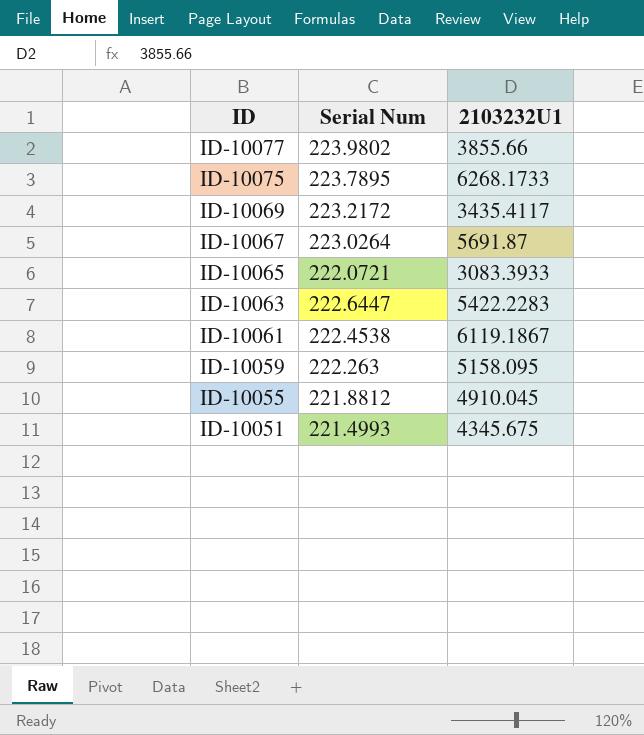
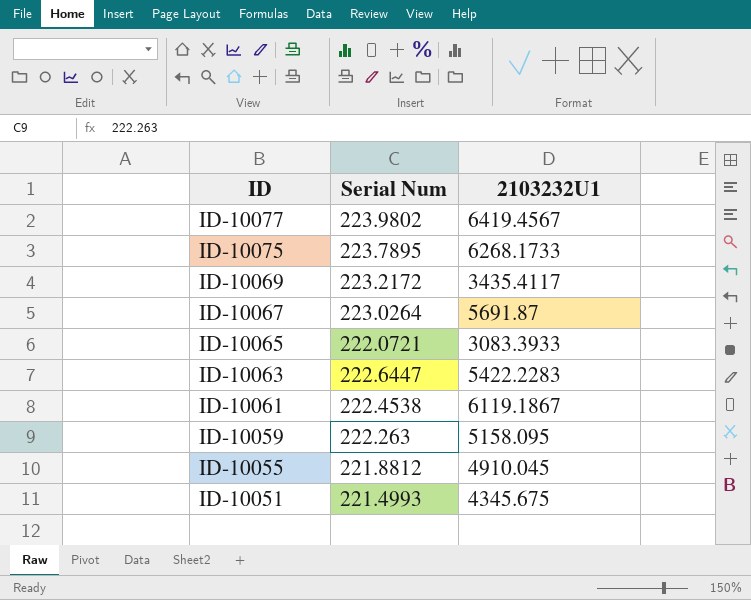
ID-10077 | 2103232U1: 3855.66 -> 6419.4567

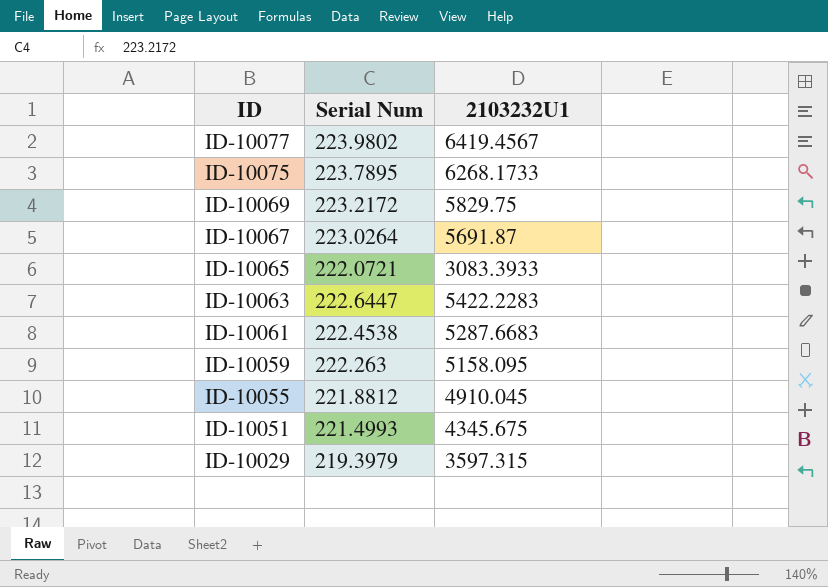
ID-10069 | 2103232U1: 3435.4117 -> 5829.75
ID-10061 | 2103232U1: 6119.1867 -> 5287.6683
row ID-10029: none -> 219.3979 | 3597.315

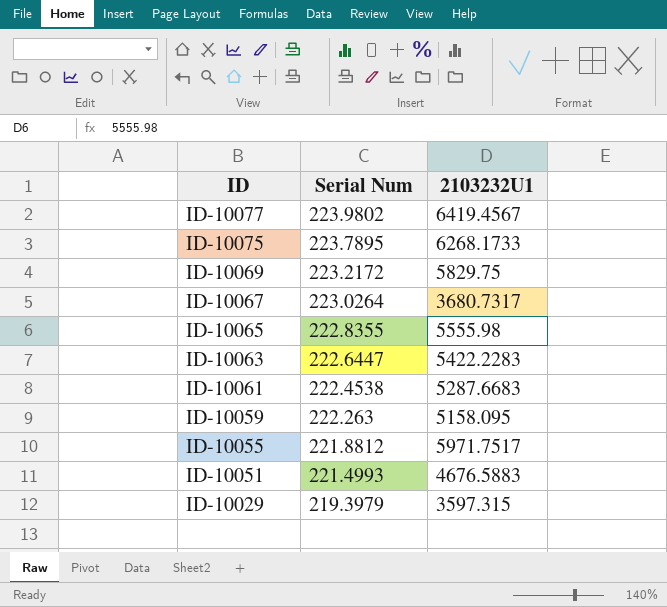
ID-10067 | 2103232U1: 5691.87 -> 3680.7317
ID-10065 | Serial Num: 222.0721 -> 222.8355
ID-10065 | 2103232U1: 3083.3933 -> 5555.98
ID-10055 | 2103232U1: 4910.045 -> 5971.7517
ID-10051 | 2103232U1: 4345.675 -> 4676.5883

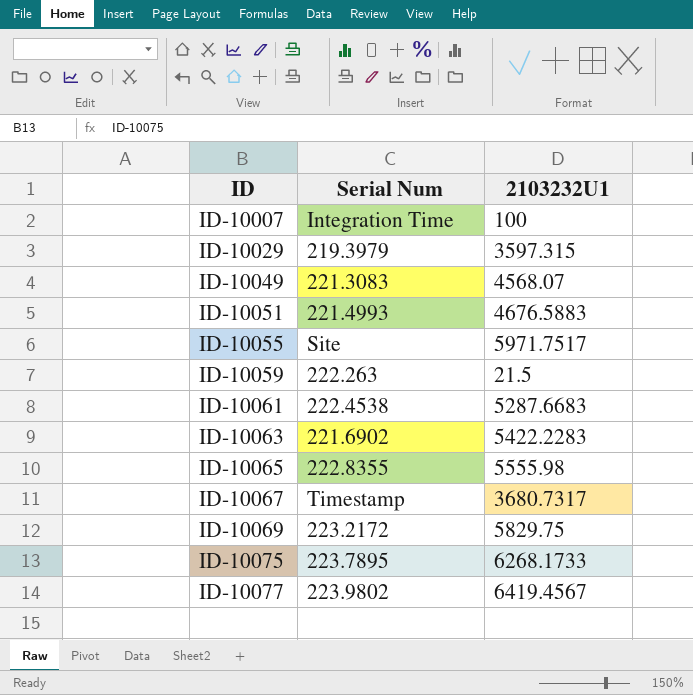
row order: ID descending -> ID ascending
row ID-10007: none -> Integration Time | 100
row ID-10049: none -> 221.3083 | 4568.07
ID-10055 | Serial Num: 221.8812 -> Site
ID-10059 | 2103232U1: 5158.095 -> 21.5
ID-10063 | Serial Num: 222.6447 -> 221.6902
ID-10067 | Serial Num: 223.0264 -> Timestamp

